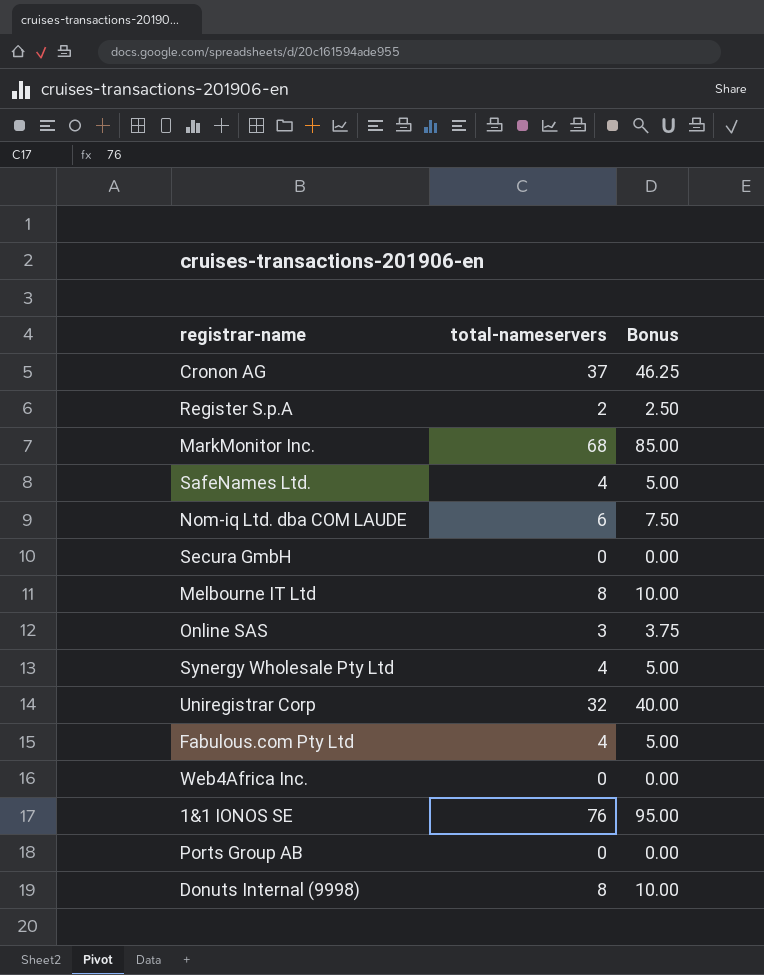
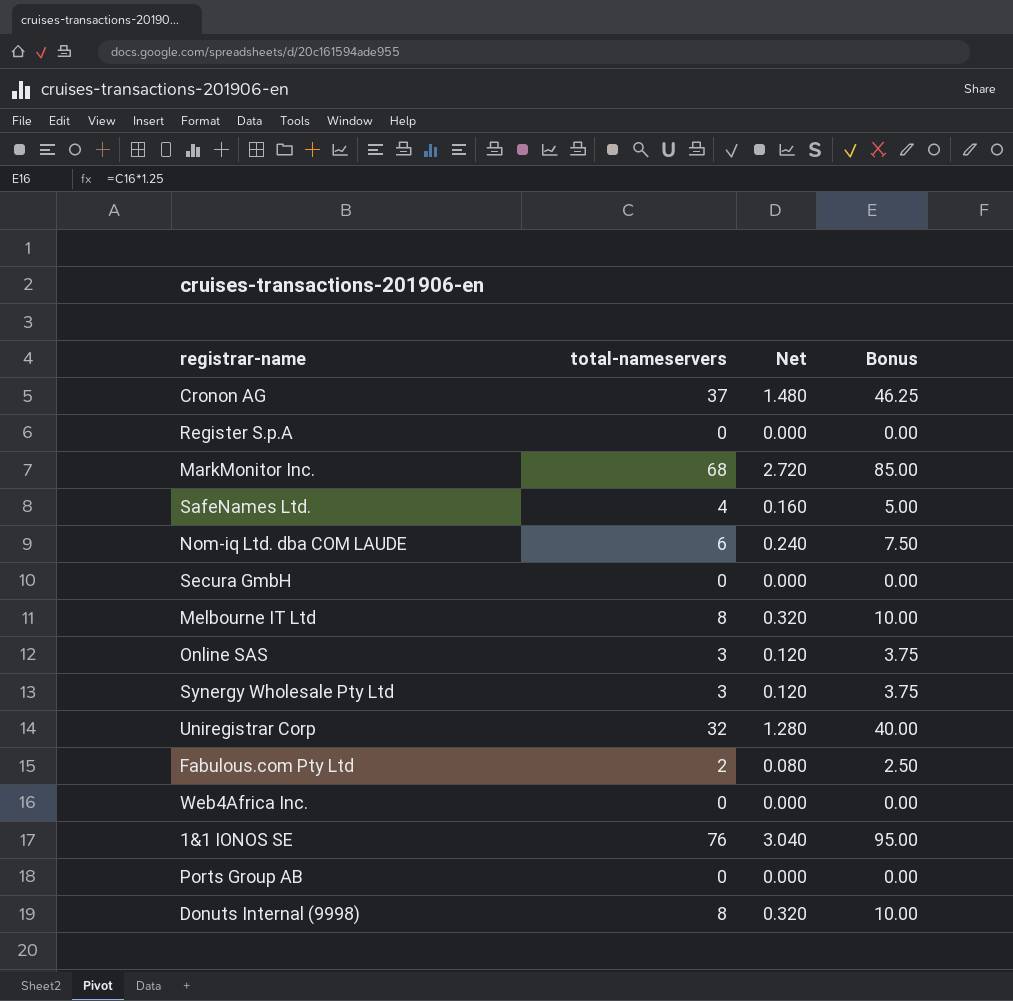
column Net | formula: none -> [total-nameservers] * 0.04
Register S.p.A | total-nameservers: 2 -> 0
Register S.p.A | Bonus: 2.50 -> 0.00
Synergy Wholesale Pty Ltd | total-nameservers: 4 -> 3
Synergy Wholesale Pty Ltd | Bonus: 5.00 -> 3.75
Fabulous.com Pty Ltd | total-nameservers: 4 -> 2
Fabulous.com Pty Ltd | Bonus: 5.00 -> 2.50

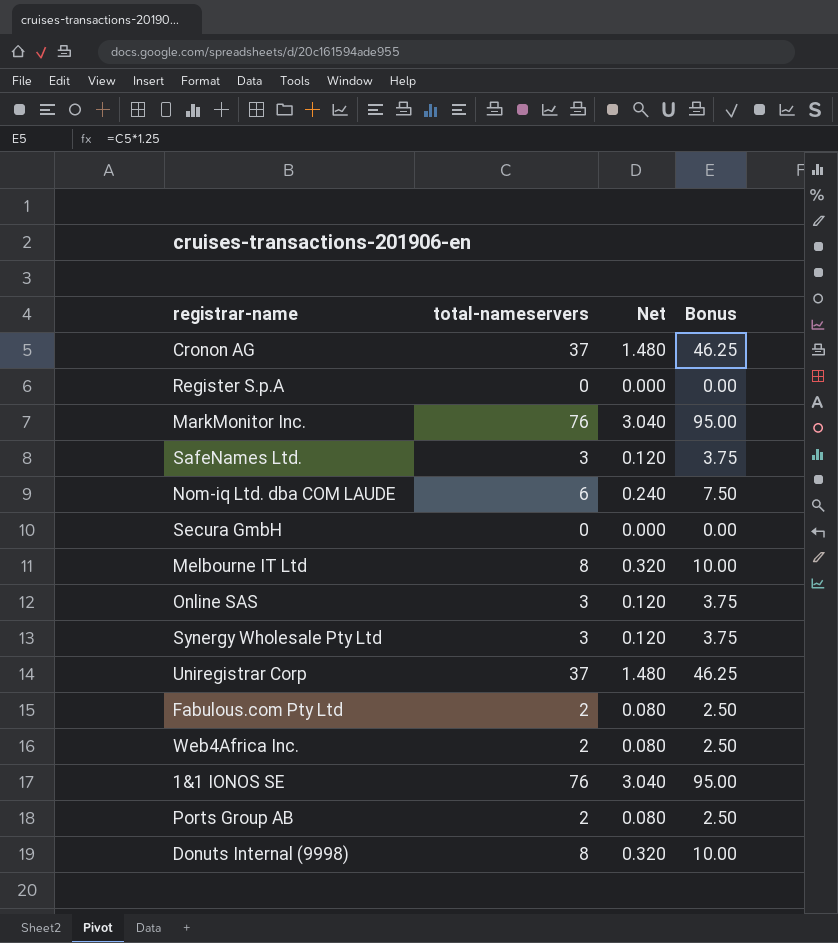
MarkMonitor Inc. | total-nameservers: 68 -> 76
MarkMonitor Inc. | Net: 2.720 -> 3.040
MarkMonitor Inc. | Bonus: 85.00 -> 95.00
SafeNames Ltd. | total-nameservers: 4 -> 3
SafeNames Ltd. | Net: 0.160 -> 0.120
SafeNames Ltd. | Bonus: 5.00 -> 3.75
Uniregistrar Corp | total-nameservers: 32 -> 37
Uniregistrar Corp | Net: 1.280 -> 1.480
Uniregistrar Corp | Bonus: 40.00 -> 46.25
Web4Africa Inc. | total-nameservers: 0 -> 2
Web4Africa Inc. | Net: 0.000 -> 0.080
Web4Africa Inc. | Bonus: 0.00 -> 2.50
Ports Group AB | total-nameservers: 0 -> 2
Ports Group AB | Net: 0.000 -> 0.080
Ports Group AB | Bonus: 0.00 -> 2.50

